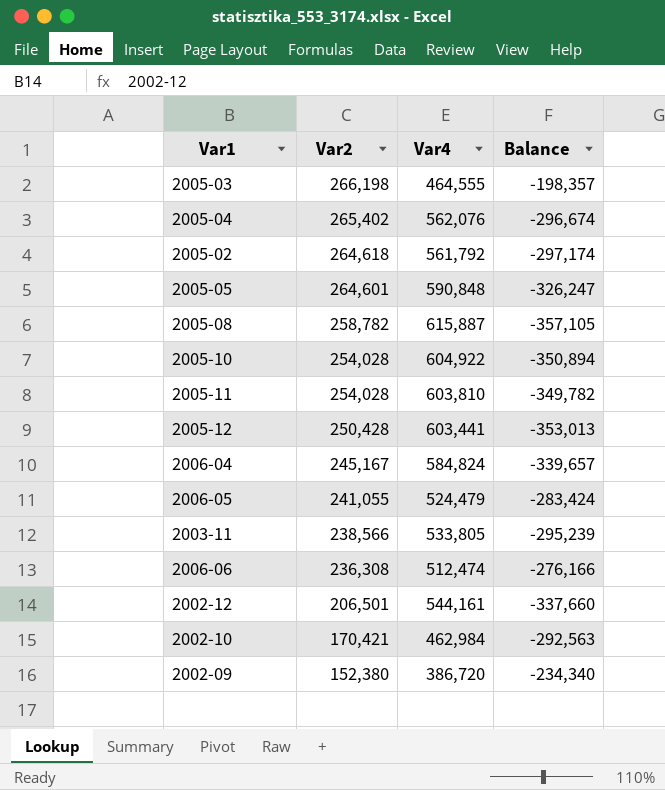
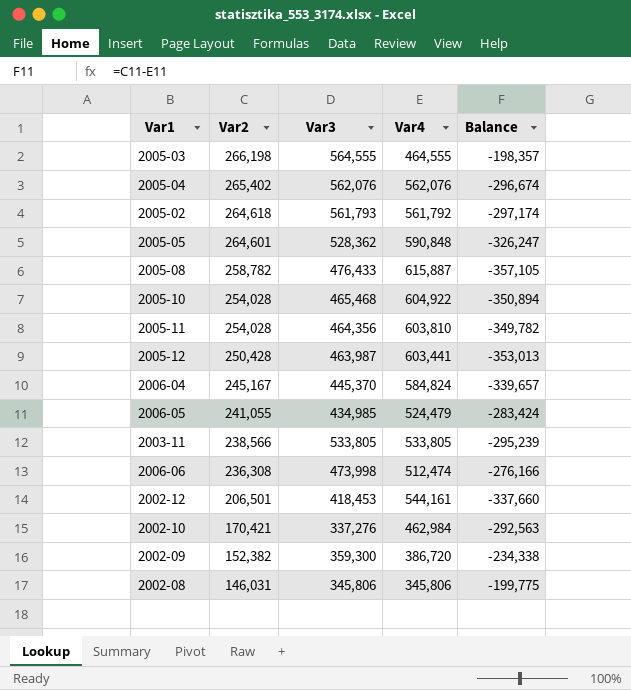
column Var3 | position: none -> 3
2002-09 | Var2: 152,380 -> 152,382
2002-09 | Balance: -234,340 -> -234,338
row 2002-08: none -> 146,031 | 345,806 | 345,806 | -199,775

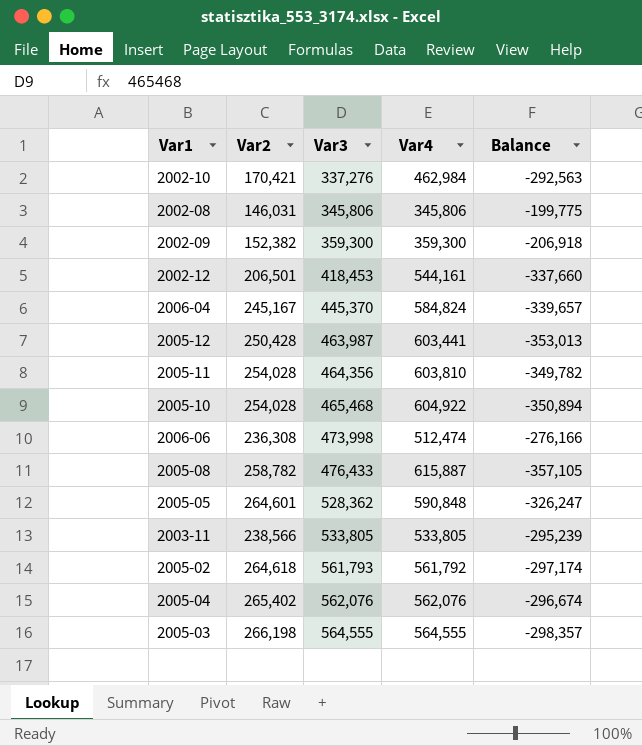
row order: Var2 descending -> Var3 ascending
row 2006-05: 241,055 | 434,985 | 524,479 | -283,424 -> none
2002-09 | Var4: 386,720 -> 359,300
2002-09 | Balance: -234,338 -> -206,918
2005-03 | Var4: 464,555 -> 564,555
2005-03 | Balance: -198,357 -> -298,357

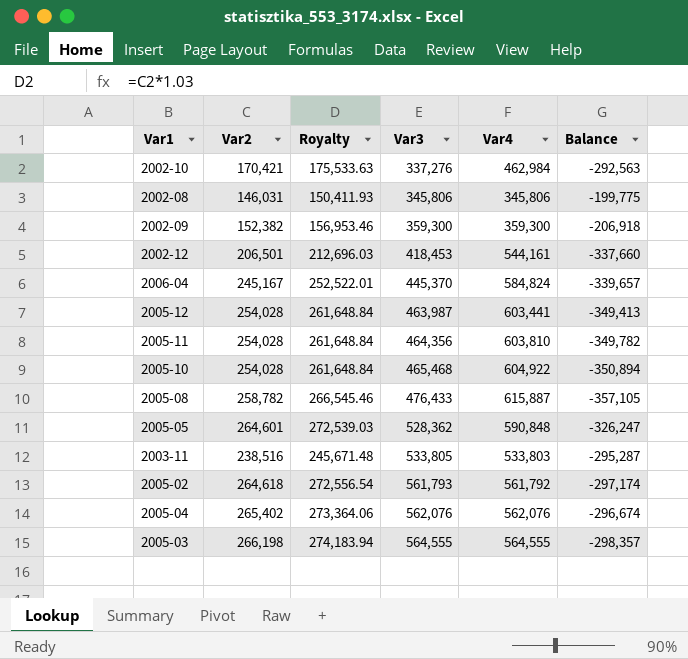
column Royalty | formula: none -> [Var2] * 1.03
row 2006-06: 236,308 | 473,998 | 512,474 | -276,166 -> none
2005-12 | Var2: 250,428 -> 254,028
2005-12 | Balance: -353,013 -> -349,413
2003-11 | Var2: 238,566 -> 238,516
2003-11 | Var4: 533,805 -> 533,803
2003-11 | Balance: -295,239 -> -295,287

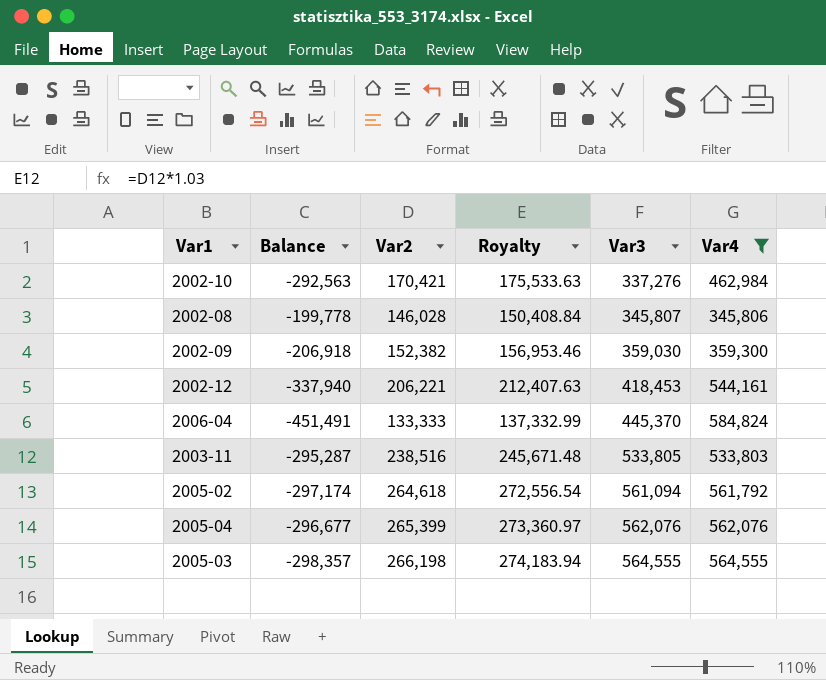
filter: none -> Var4 <= 584,824
column Balance | position: 6 -> 2
2002-08 | Balance: -199,775 -> -199,778
2002-08 | Var2: 146,031 -> 146,028
2002-08 | Royalty: 150,411.93 -> 150,408.84
2002-08 | Var3: 345,806 -> 345,807
2002-09 | Var3: 359,300 -> 359,030
2002-12 | Balance: -337,660 -> -337,940
2002-12 | Var2: 206,501 -> 206,221
2002-12 | Royalty: 212,696.03 -> 212,407.63
2006-04 | Balance: -339,657 -> -451,491
2006-04 | Var2: 245,167 -> 133,333
2006-04 | Royalty: 252,522.01 -> 137,332.99
2005-02 | Var3: 561,793 -> 561,094
2005-04 | Balance: -296,674 -> -296,677
2005-04 | Var2: 265,402 -> 265,399
2005-04 | Royalty: 273,364.06 -> 273,360.97

